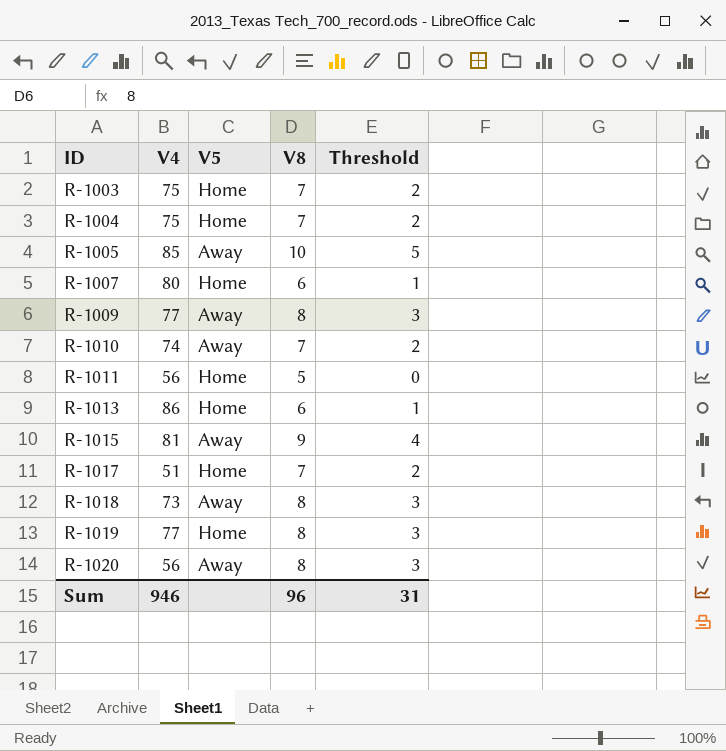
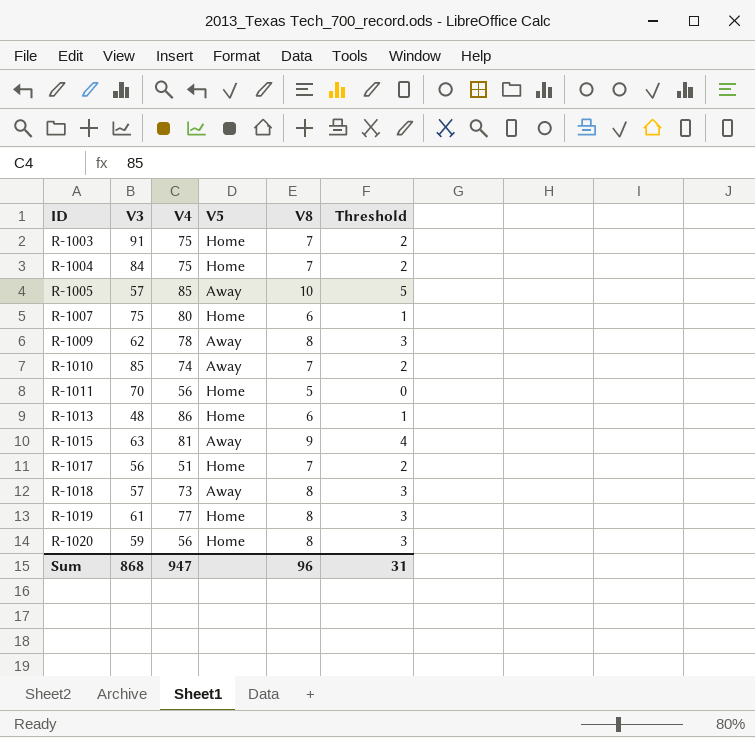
column V3 | position: none -> 2
R-1009 | V4: 77 -> 78
R-1020 | V5: Away -> Home
Sum | V4: 946 -> 947

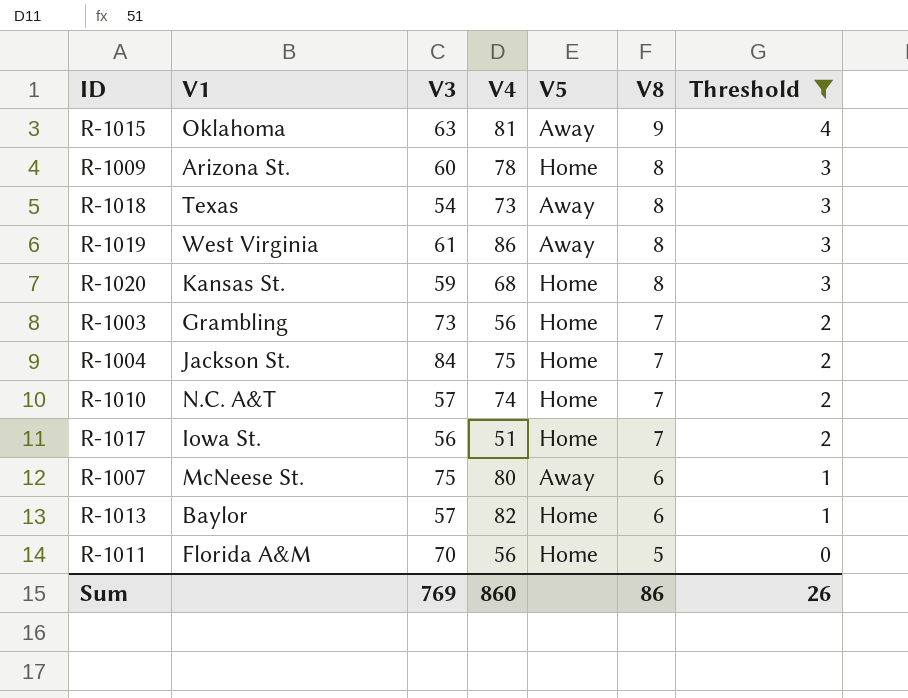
filter: none -> Threshold != 5
row order: ID ascending -> V8 descending
column V1 | position: none -> 2
R-1009 | V3: 62 -> 60
R-1009 | V5: Away -> Home
R-1018 | V3: 57 -> 54
R-1019 | V4: 77 -> 86
R-1019 | V5: Home -> Away
R-1020 | V4: 56 -> 68
R-1003 | V3: 91 -> 73
R-1003 | V4: 75 -> 56
R-1010 | V3: 85 -> 57
R-1010 | V5: Away -> Home
R-1007 | V5: Home -> Away
R-1013 | V3: 48 -> 57
R-1013 | V4: 86 -> 82
Sum | V3: 868 -> 769
Sum | V4: 947 -> 860
Sum | V8: 96 -> 86
Sum | Threshold: 31 -> 26

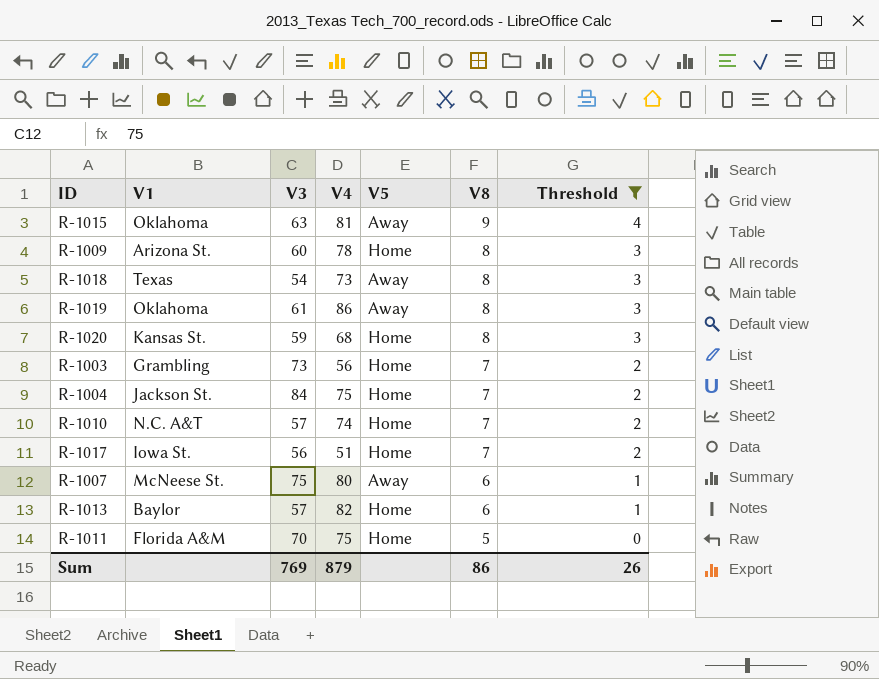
R-1019 | V1: West Virginia -> Oklahoma
R-1011 | V4: 56 -> 75
Sum | V4: 860 -> 879

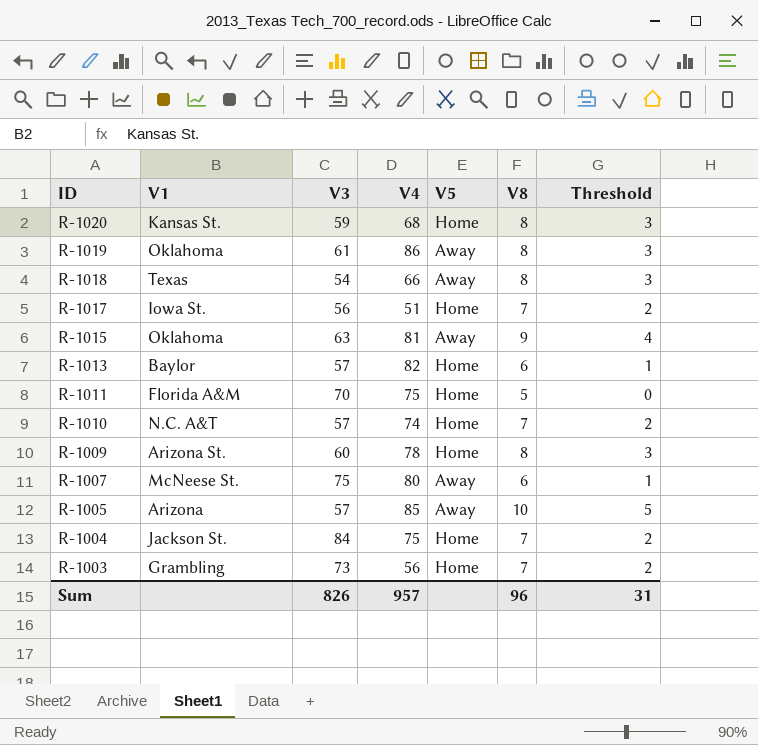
filter: Threshold != 5 -> none
row order: V8 descending -> ID descending
R-1018 | V4: 73 -> 66
Sum | V3: 769 -> 826
Sum | V4: 879 -> 957
Sum | V8: 86 -> 96
Sum | Threshold: 26 -> 31

